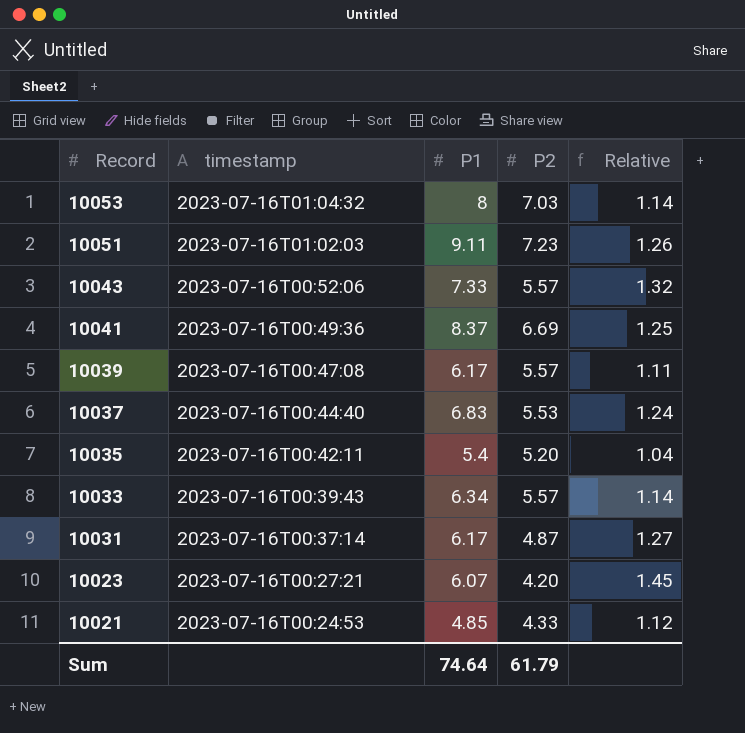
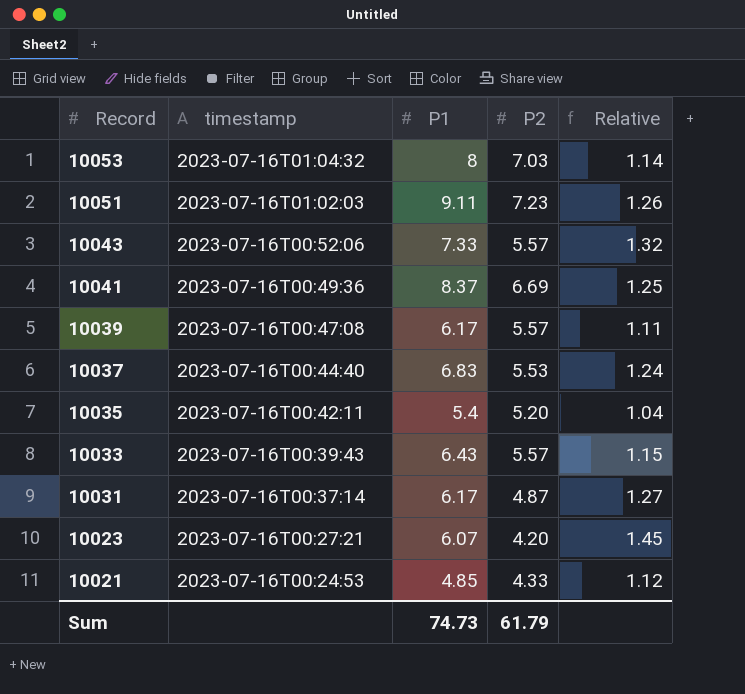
10033 | P1: 6.34 -> 6.43
10033 | Relative: 1.14 -> 1.15
Sum | P1: 74.64 -> 74.73

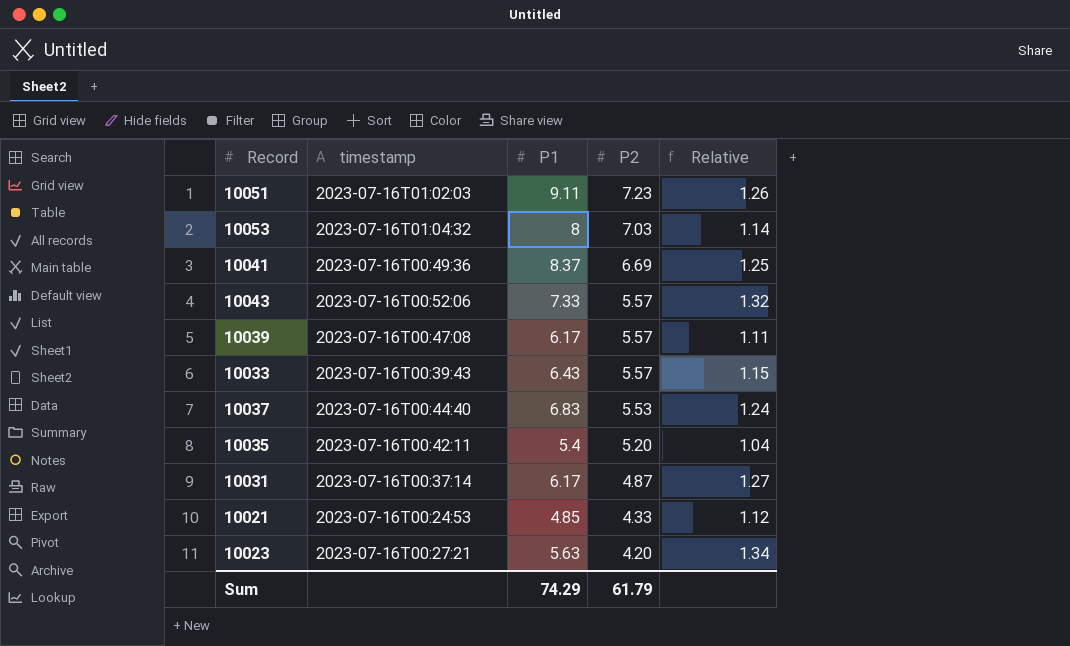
row order: Record descending -> P2 descending
10023 | P1: 6.07 -> 5.63
10023 | Relative: 1.45 -> 1.34
Sum | P1: 74.73 -> 74.29

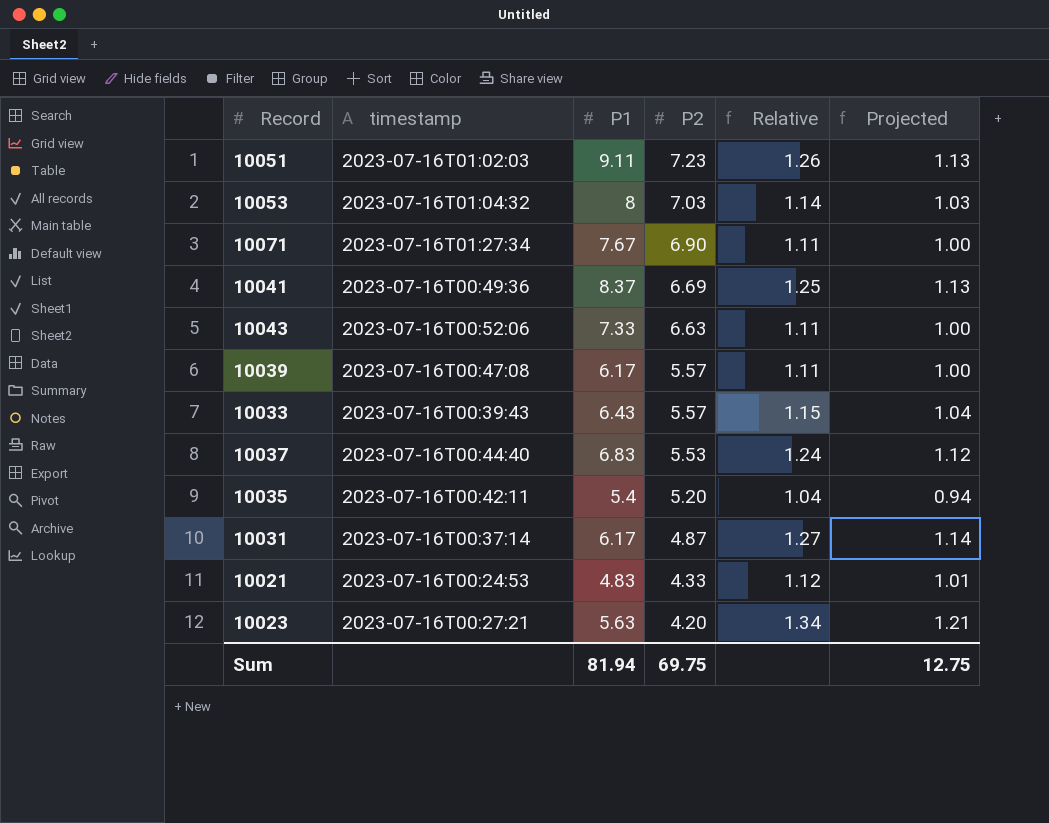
column Projected | formula: none -> [Relative] * 0.9
row 10071: none -> 2023-07-16T01:27:34 | 7.67 | 6.90 | 1.11 | 1.00
10043 | P2: 5.57 -> 6.63
10043 | Relative: 1.32 -> 1.11
10021 | P1: 4.85 -> 4.83
Sum | P1: 74.29 -> 81.94
Sum | P2: 61.79 -> 69.75

